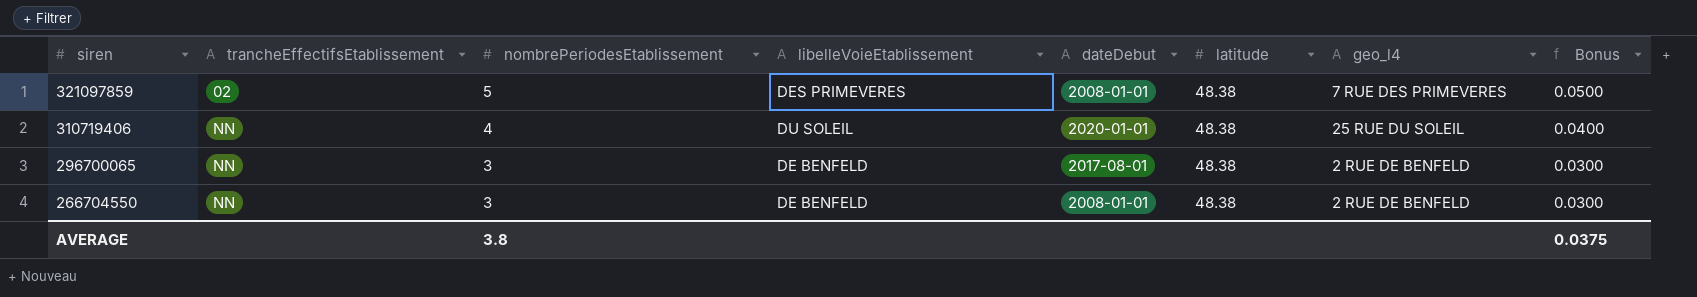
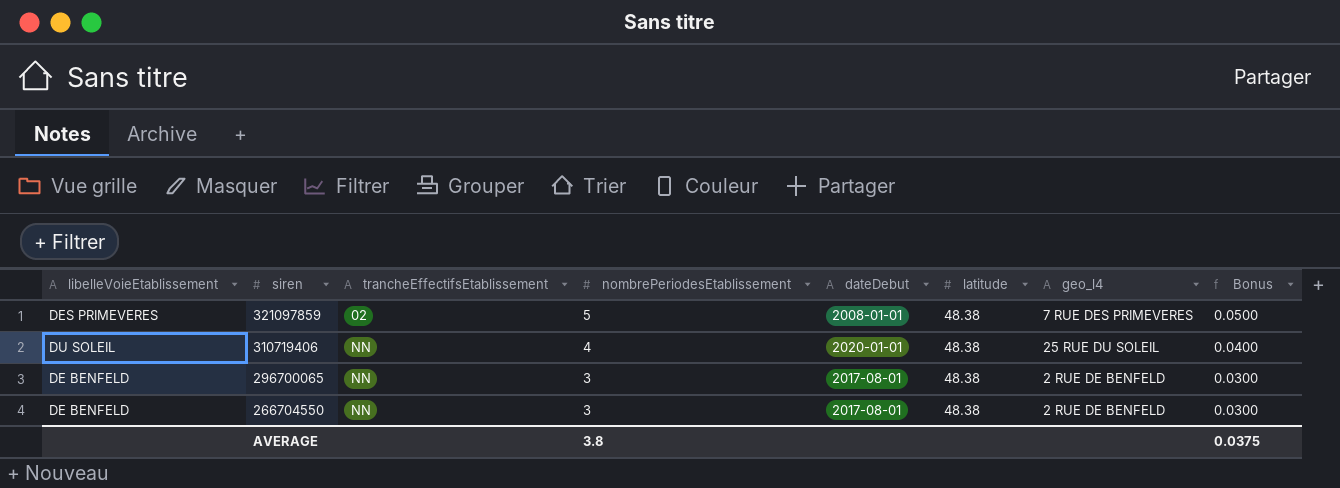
column libelleVoieEtablissement | position: 4 -> 1
266704550 | dateDebut: 2008-01-01 -> 2017-08-01

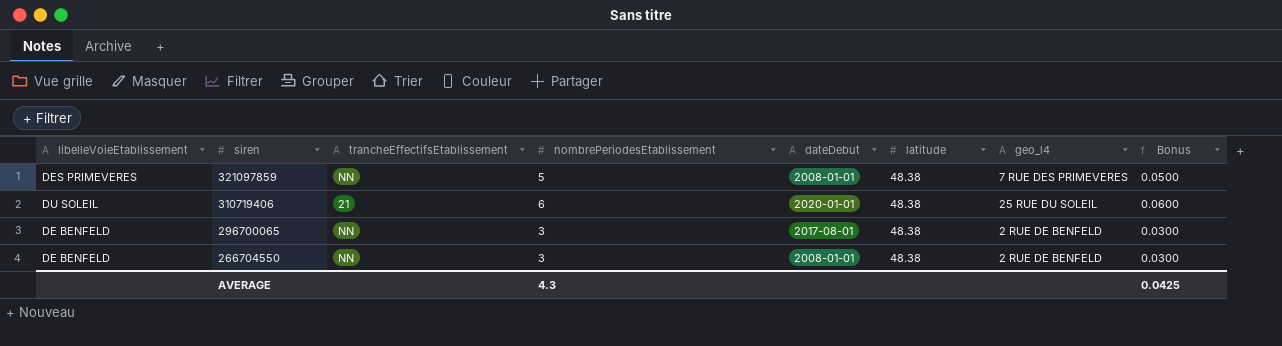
321097859 | trancheEffectifsEtablissement: 02 -> NN
310719406 | trancheEffectifsEtablissement: NN -> 21
310719406 | nombrePeriodesEtablissement: 4 -> 6
310719406 | Bonus: 0.0400 -> 0.0600
266704550 | dateDebut: 2017-08-01 -> 2008-01-01
AVERAGE | nombrePeriodesEtablissement: 3.8 -> 4.3
AVERAGE | Bonus: 0.0375 -> 0.0425

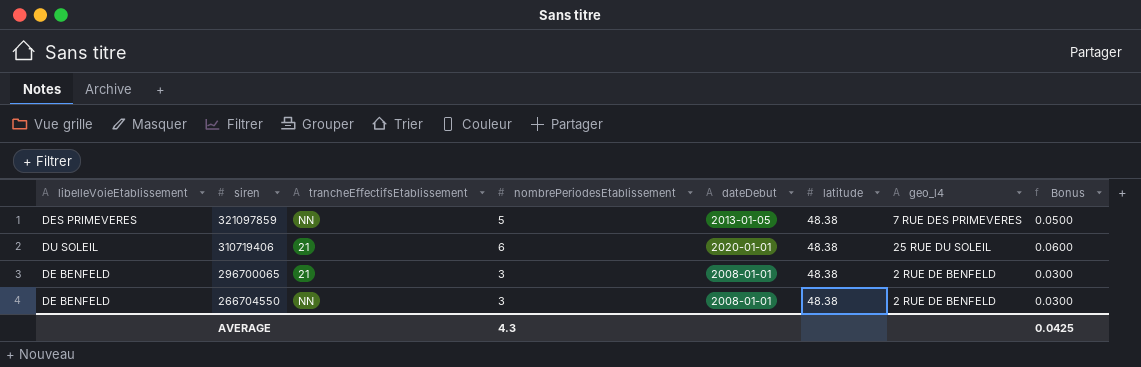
321097859 | dateDebut: 2008-01-01 -> 2013-01-05
296700065 | trancheEffectifsEtablissement: NN -> 21
296700065 | dateDebut: 2017-08-01 -> 2008-01-01

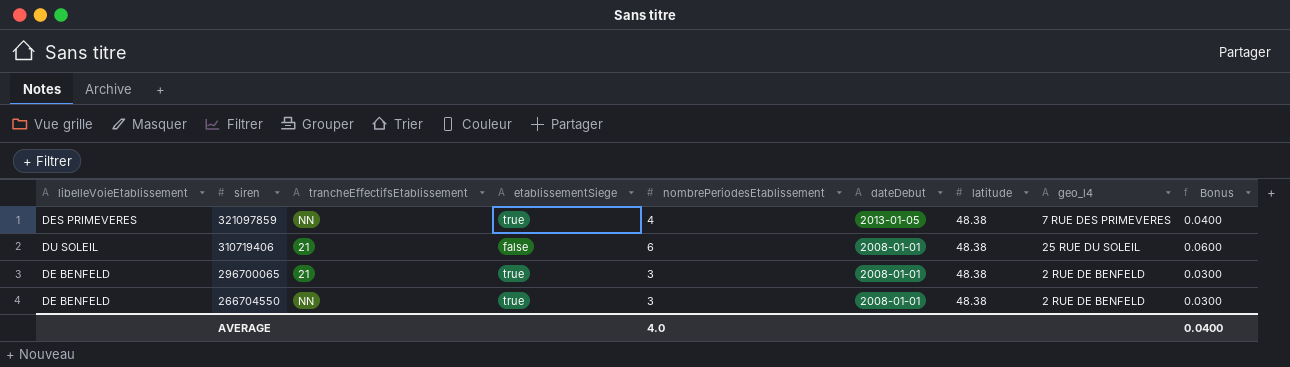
column etablissementSiege | position: none -> 4
321097859 | nombrePeriodesEtablissement: 5 -> 4
321097859 | Bonus: 0.0500 -> 0.0400
310719406 | dateDebut: 2020-01-01 -> 2008-01-01
AVERAGE | nombrePeriodesEtablissement: 4.3 -> 4.0
AVERAGE | Bonus: 0.0425 -> 0.0400

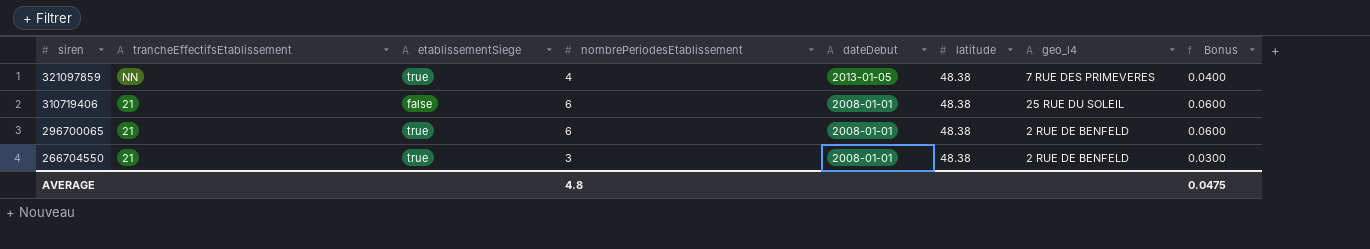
column libelleVoieEtablissement | position: 1 -> none
296700065 | nombrePeriodesEtablissement: 3 -> 6
296700065 | Bonus: 0.0300 -> 0.0600
266704550 | trancheEffectifsEtablissement: NN -> 21
AVERAGE | nombrePeriodesEtablissement: 4.0 -> 4.8
AVERAGE | Bonus: 0.0400 -> 0.0475

